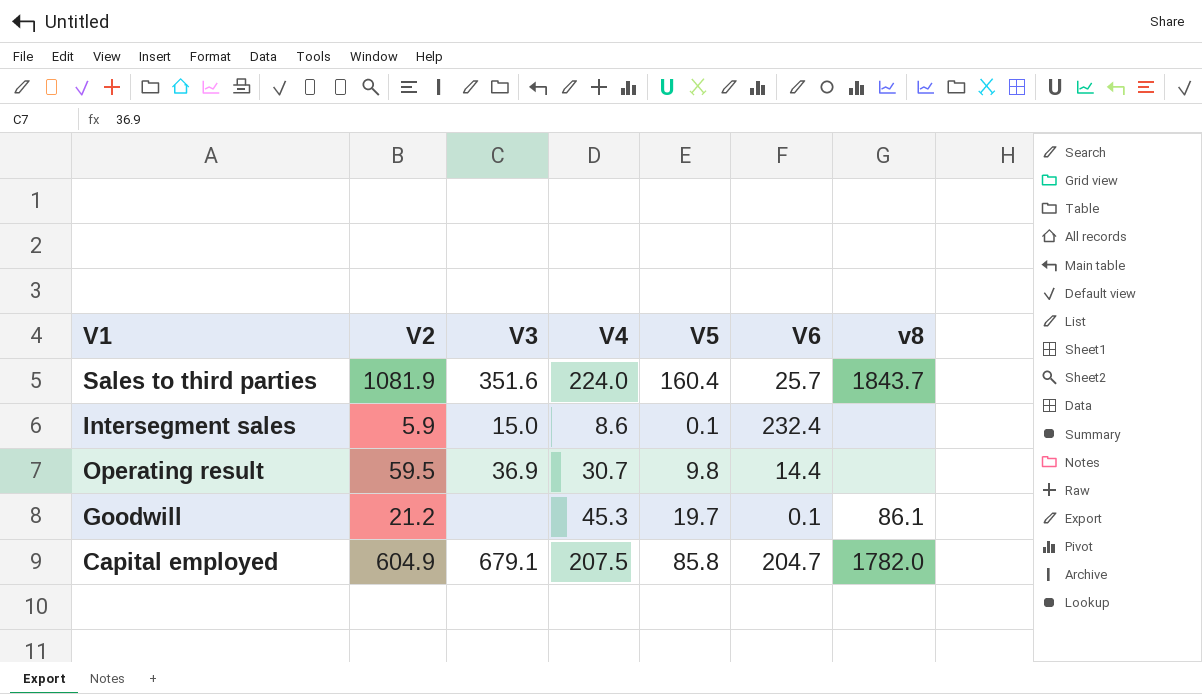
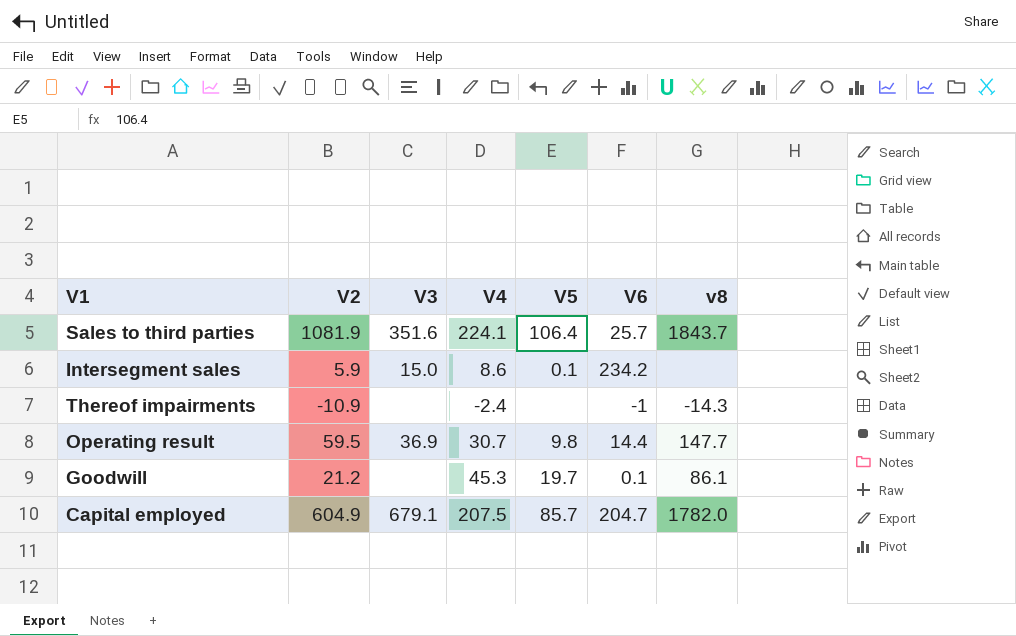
Sales to third parties | V4: 224.0 -> 224.1
Sales to third parties | V5: 160.4 -> 106.4
Intersegment sales | V6: 232.4 -> 234.2
row Thereof impairments: none -> -10.9 | none | -2.4 | none | -1 | -14.3
Operating result | v8: none -> 147.7
Capital employed | V5: 85.8 -> 85.7

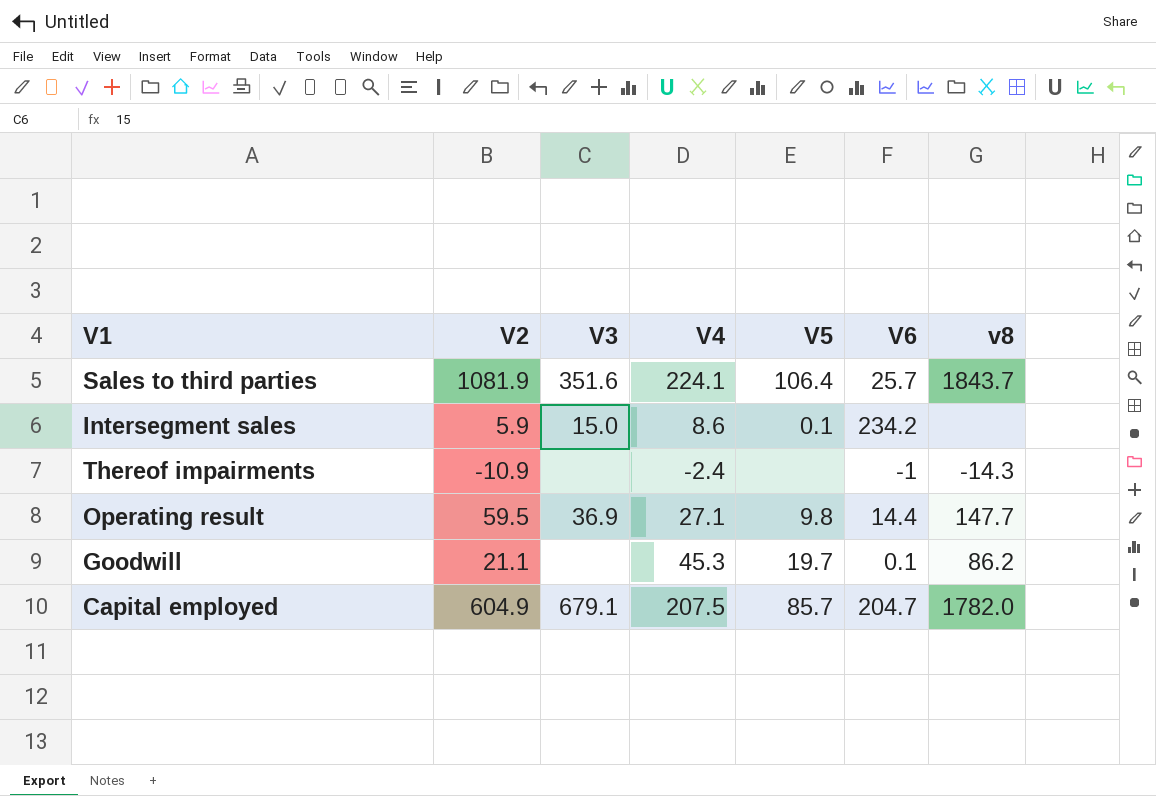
Operating result | V4: 30.7 -> 27.1
Goodwill | V2: 21.2 -> 21.1
Goodwill | v8: 86.1 -> 86.2

